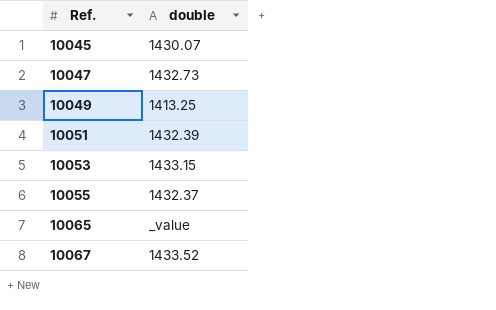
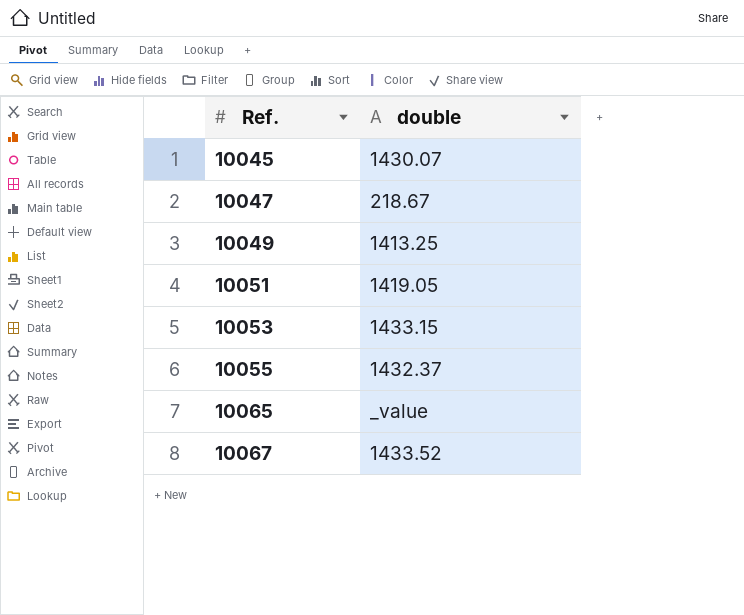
10047 | double: 1432.73 -> 218.67
10051 | double: 1432.39 -> 1419.05

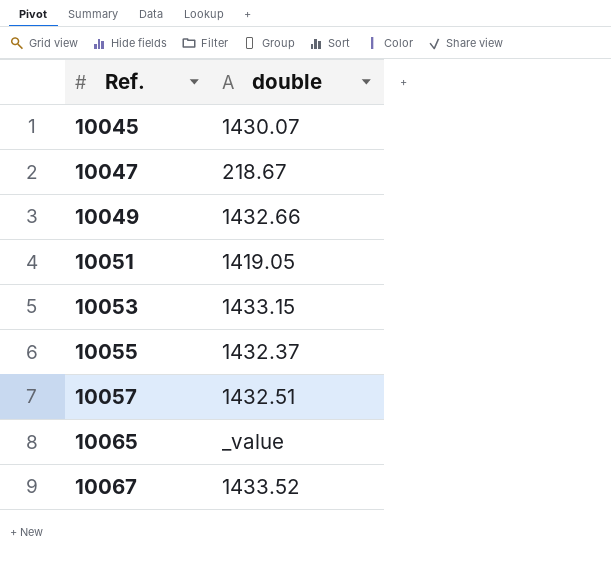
10049 | double: 1413.25 -> 1432.66
row 10057: none -> 1432.51

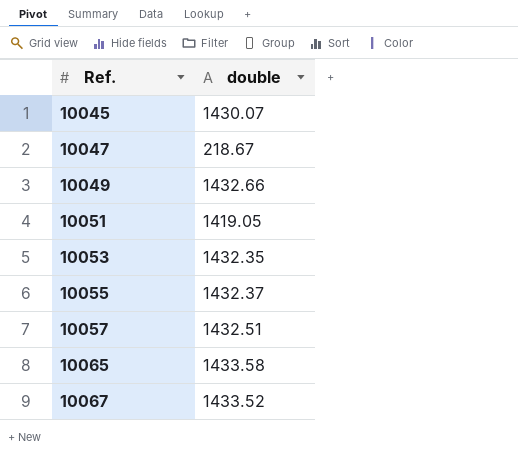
10053 | double: 1433.15 -> 1432.35
10065 | double: _value -> 1433.58

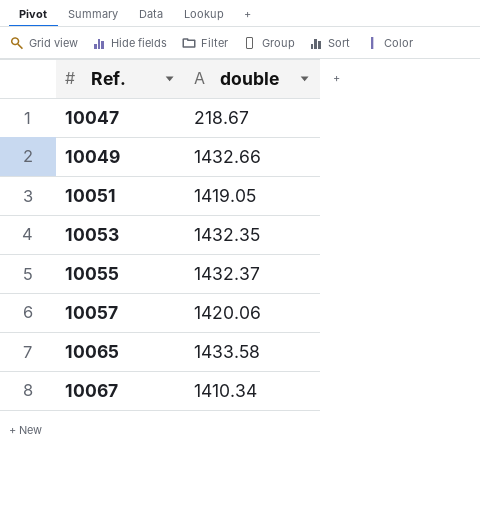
row 10045: 1430.07 -> none
10057 | double: 1432.51 -> 1420.06
10067 | double: 1433.52 -> 1410.34

